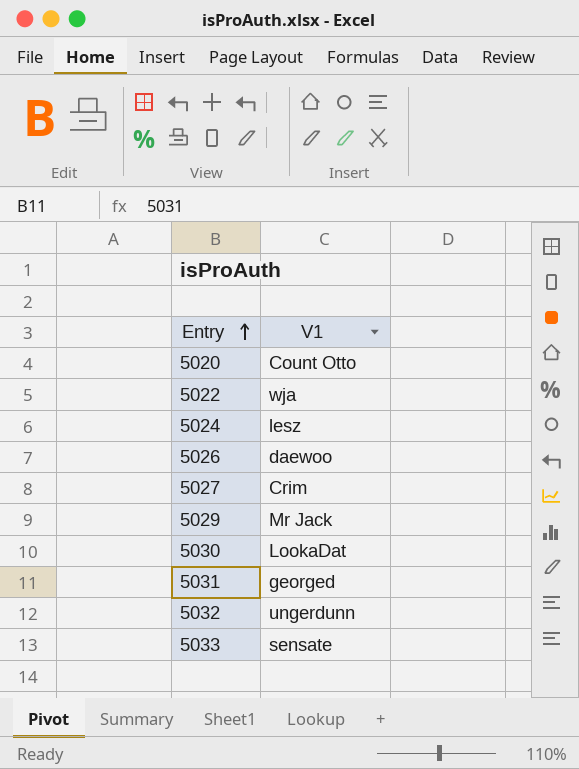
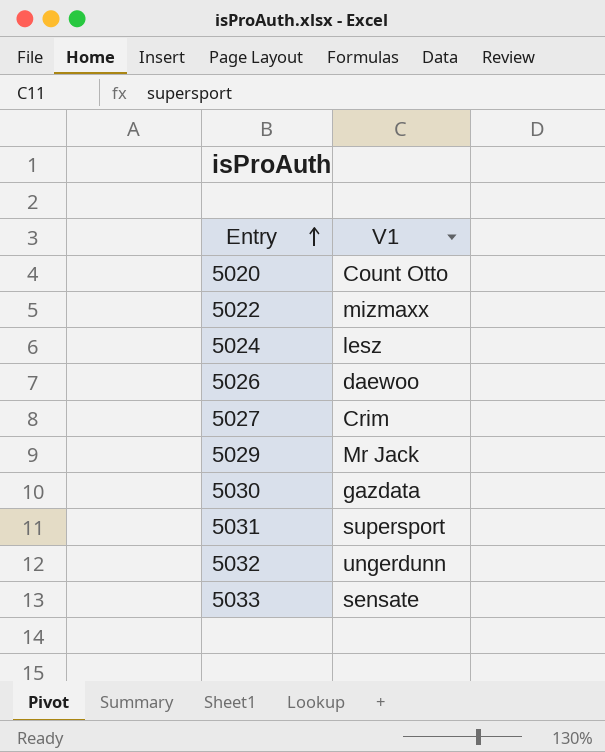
5022 | V1: wja -> mizmaxx
5030 | V1: LookaDat -> gazdata
5031 | V1: georged -> supersport

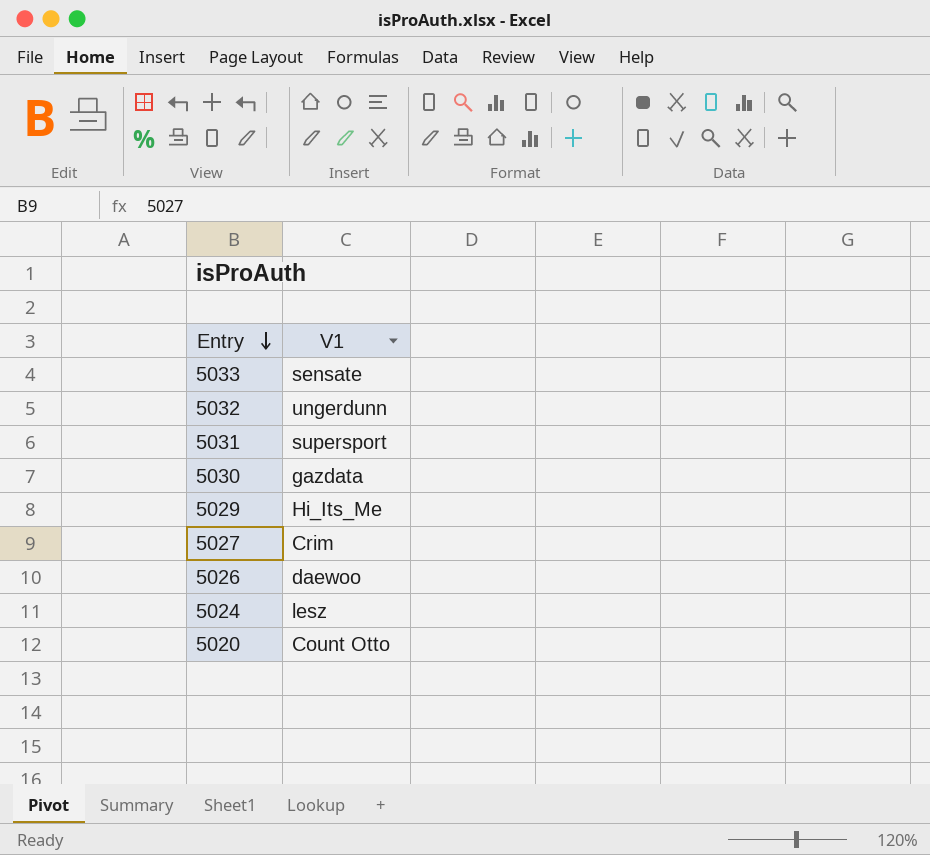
row order: Entry ascending -> Entry descending
row 5022: mizmaxx -> none
5029 | V1: Mr Jack -> Hi_Its_Me

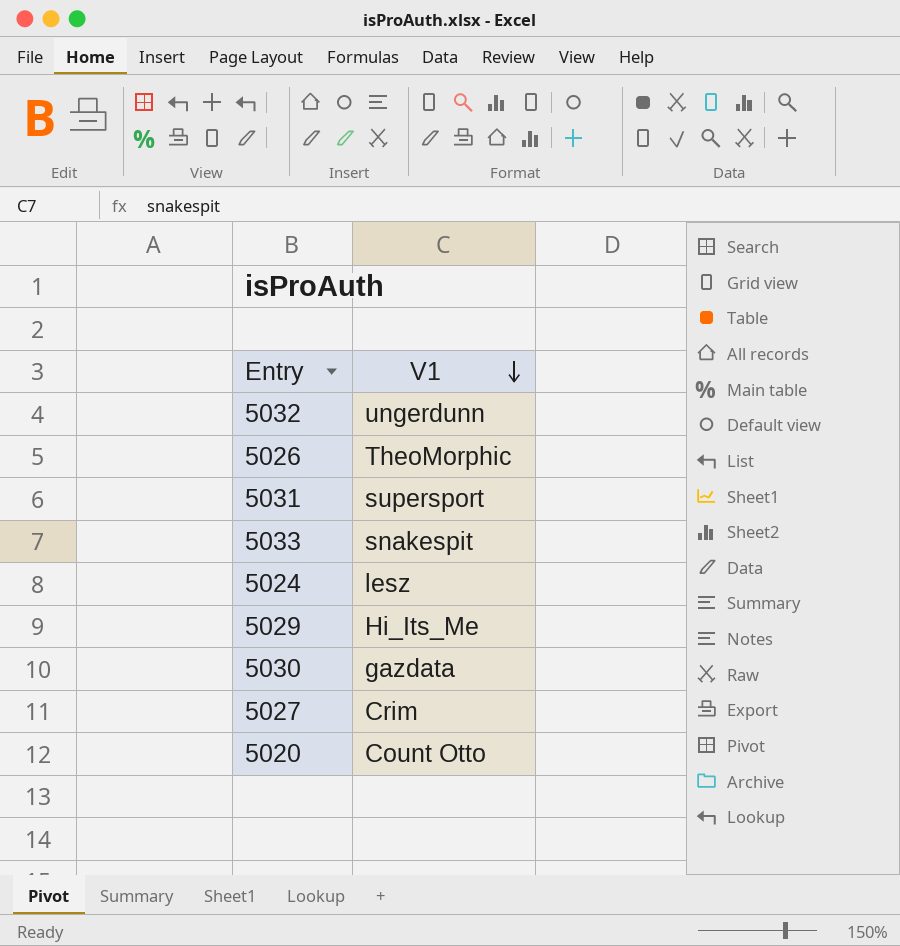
row order: Entry descending -> V1 descending
5026 | V1: daewoo -> TheoMorphic
5033 | V1: sensate -> snakespit

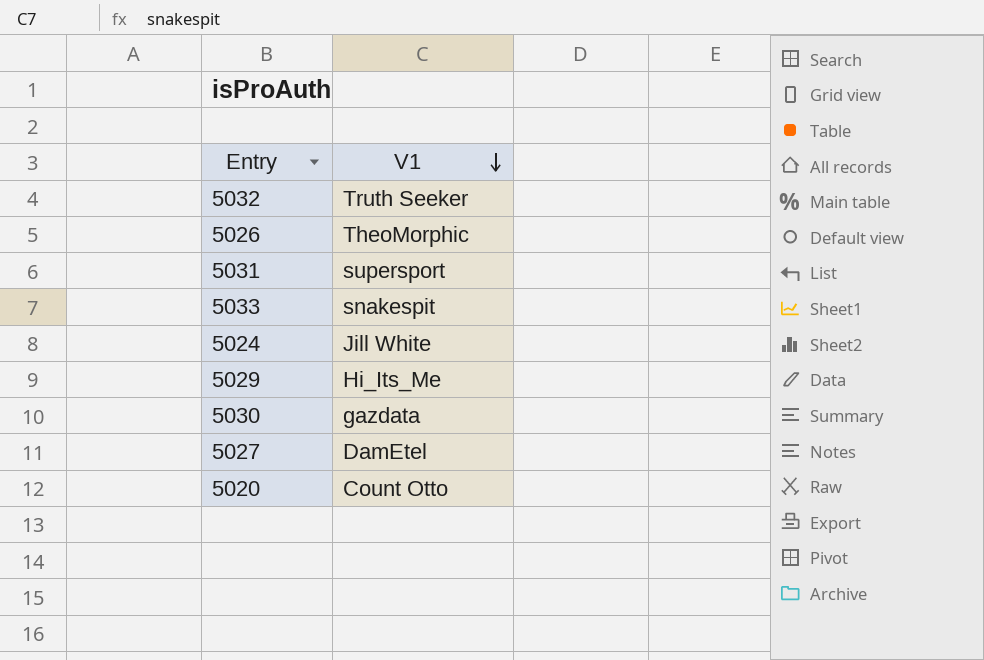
5032 | V1: ungerdunn -> Truth Seeker
5024 | V1: lesz -> Jill White
5027 | V1: Crim -> DamEtel

